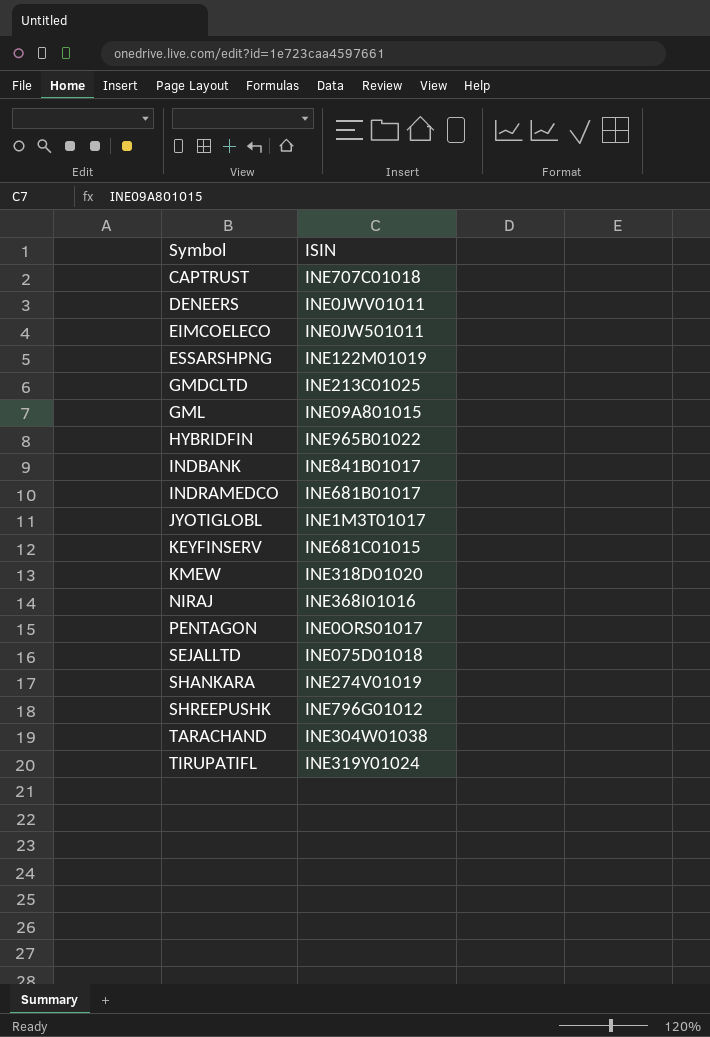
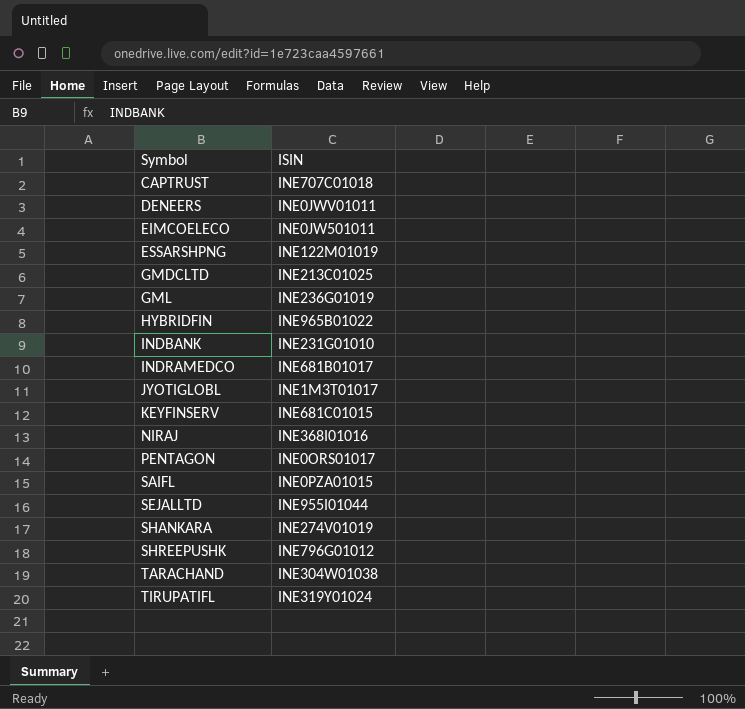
row KMEW: INE318D01020 -> none
GML | ISIN: INE09A801015 -> INE236G01019
INDBANK | ISIN: INE841B01017 -> INE231G01010
row SAIFL: none -> INE0PZA01015
SEJALLTD | ISIN: INE075D01018 -> INE955I01044

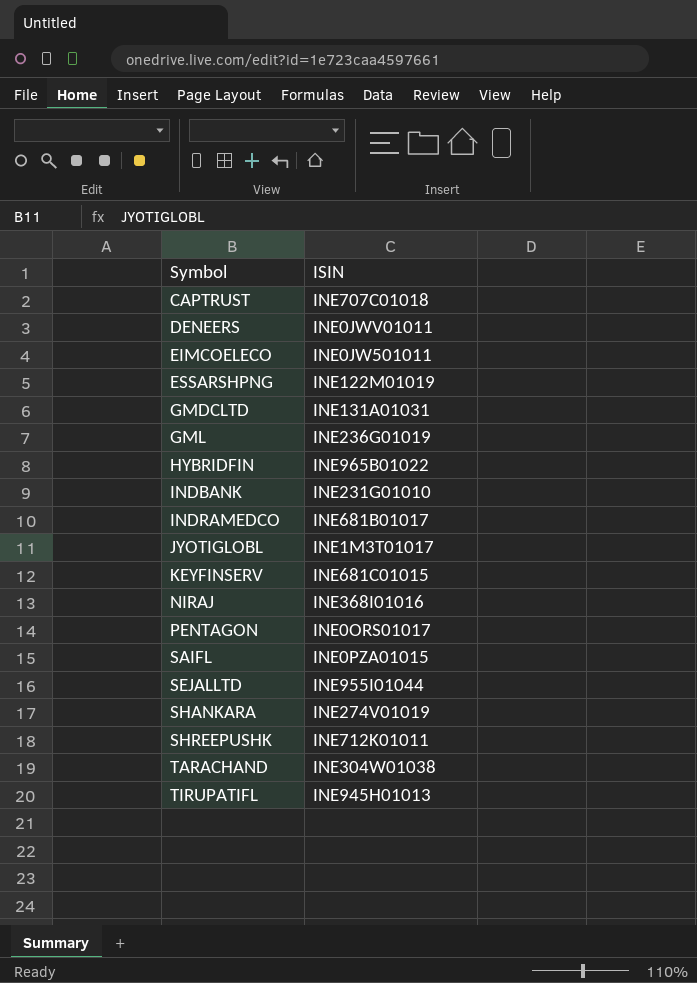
GMDCLTD | ISIN: INE213C01025 -> INE131A01031
SHREEPUSHK | ISIN: INE796G01012 -> INE712K01011
TIRUPATIFL | ISIN: INE319Y01024 -> INE945H01013

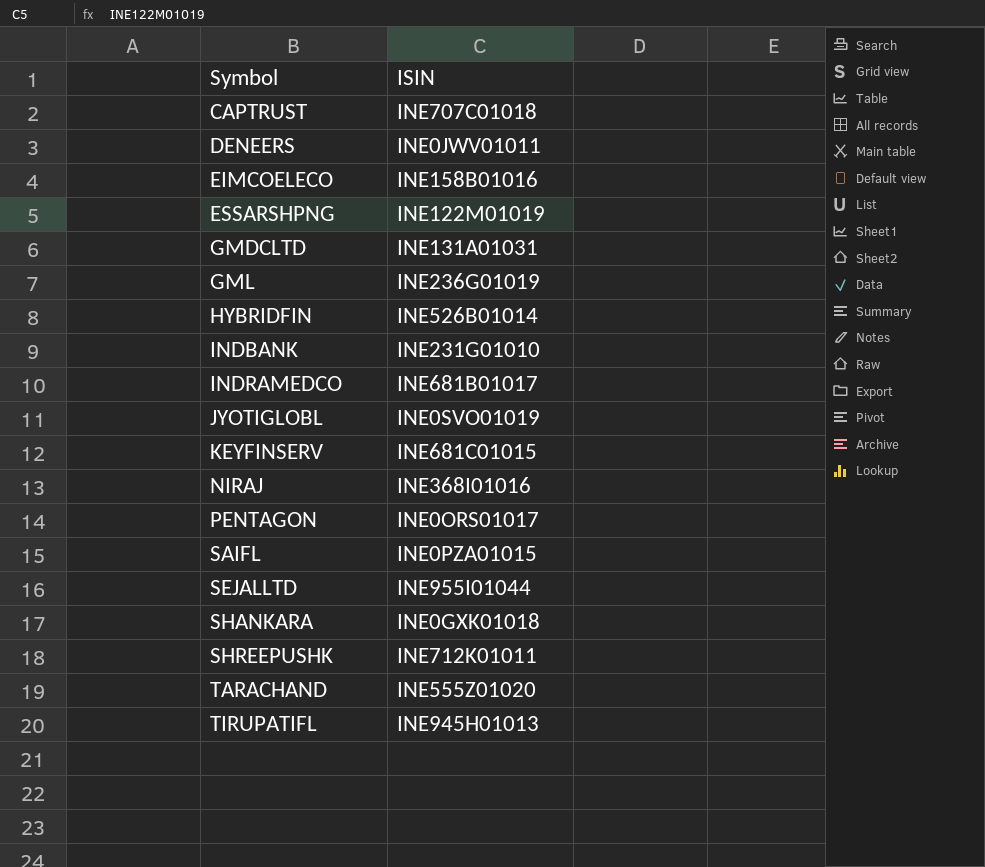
EIMCOELECO | ISIN: INE0JW501011 -> INE158B01016
HYBRIDFIN | ISIN: INE965B01022 -> INE526B01014
JYOTIGLOBL | ISIN: INE1M3T01017 -> INE0SVO01019
SHANKARA | ISIN: INE274V01019 -> INE0GXK01018
TARACHAND | ISIN: INE304W01038 -> INE555Z01020

